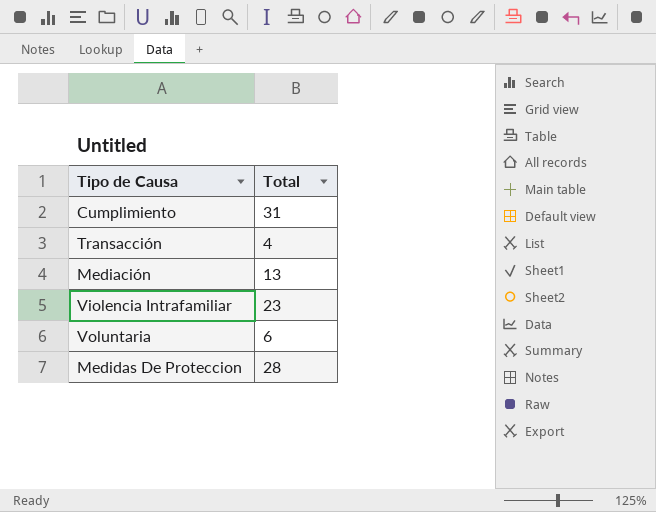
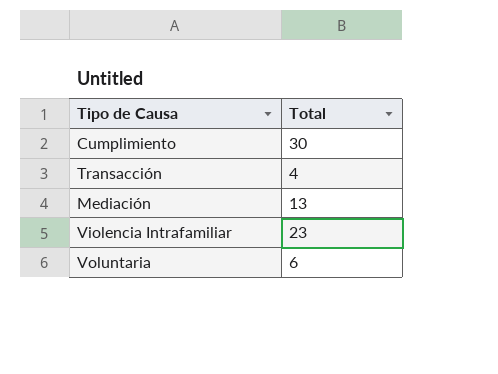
row Medidas De Proteccion: 28 -> none
Cumplimiento | Total: 31 -> 30

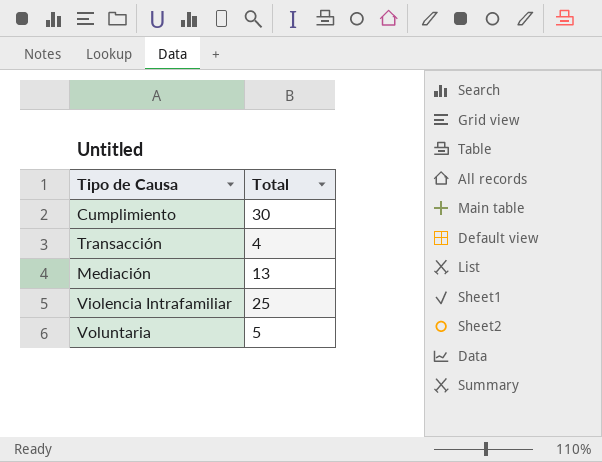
Violencia Intrafamiliar | Total: 23 -> 25
Voluntaria | Total: 6 -> 5

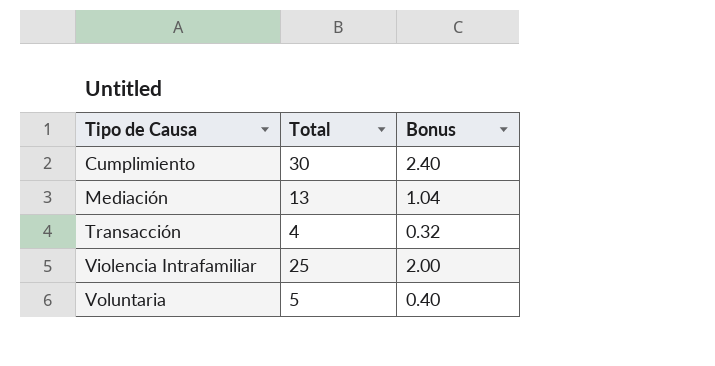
row order: none -> Tipo de Causa ascending
column Bonus | formula: none -> [Total] * 0.08

